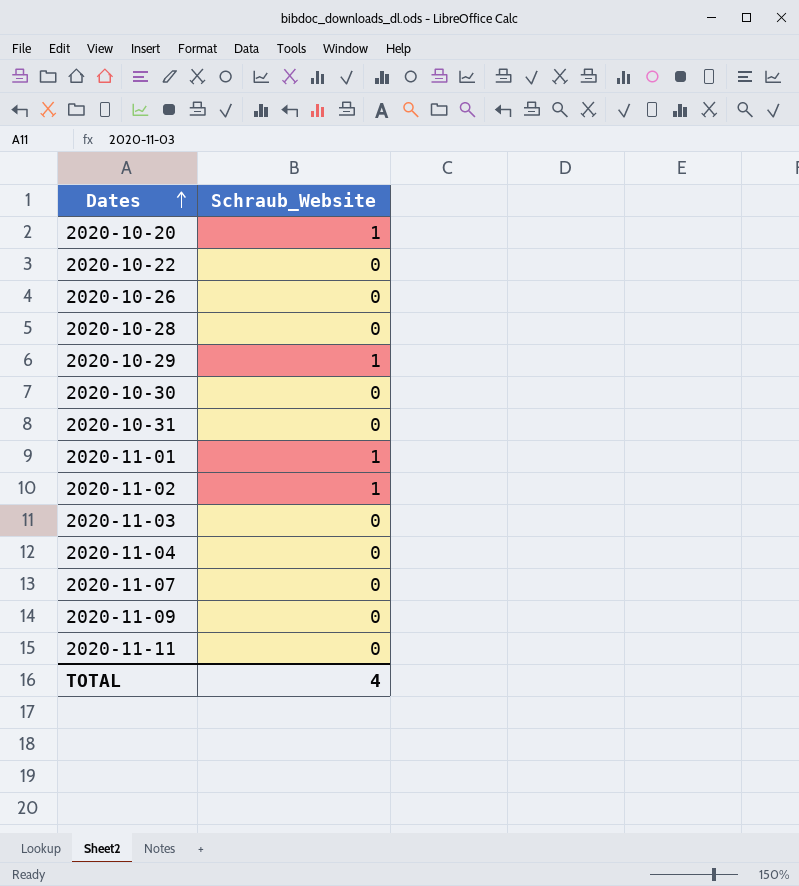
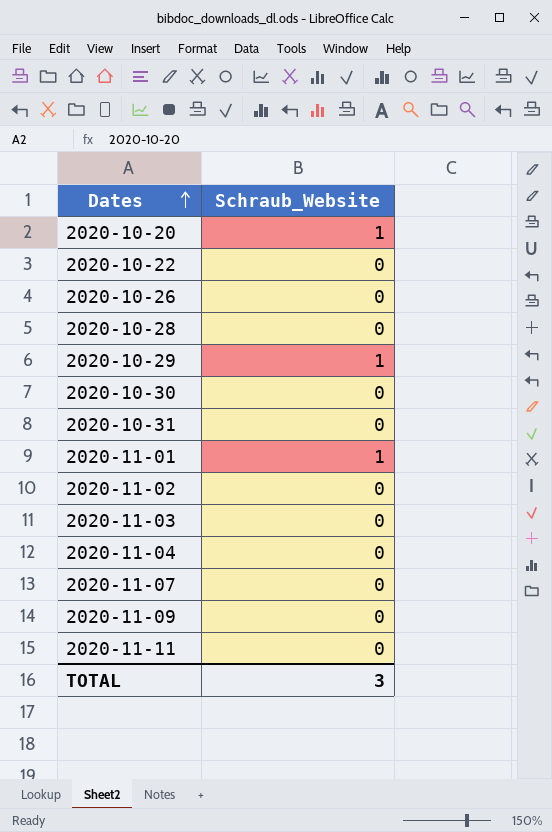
2020-11-02 | Schraub_Website: 1 -> 0
TOTAL | Schraub_Website: 4 -> 3

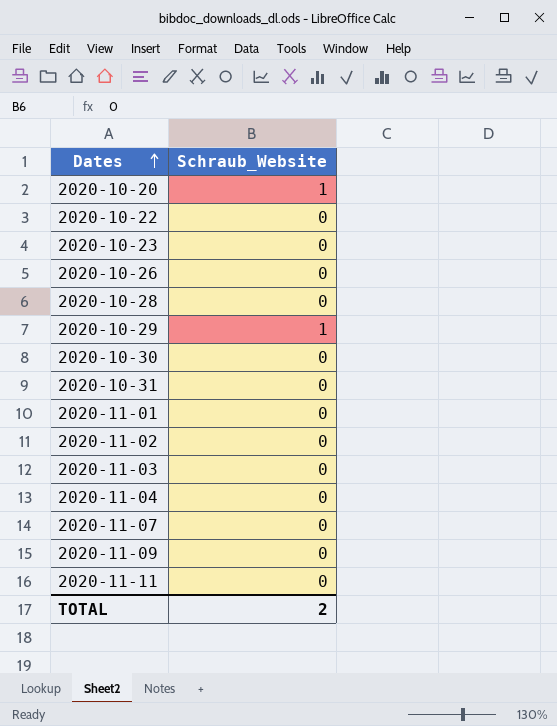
row 2020-10-23: none -> 0
2020-11-01 | Schraub_Website: 1 -> 0
TOTAL | Schraub_Website: 3 -> 2

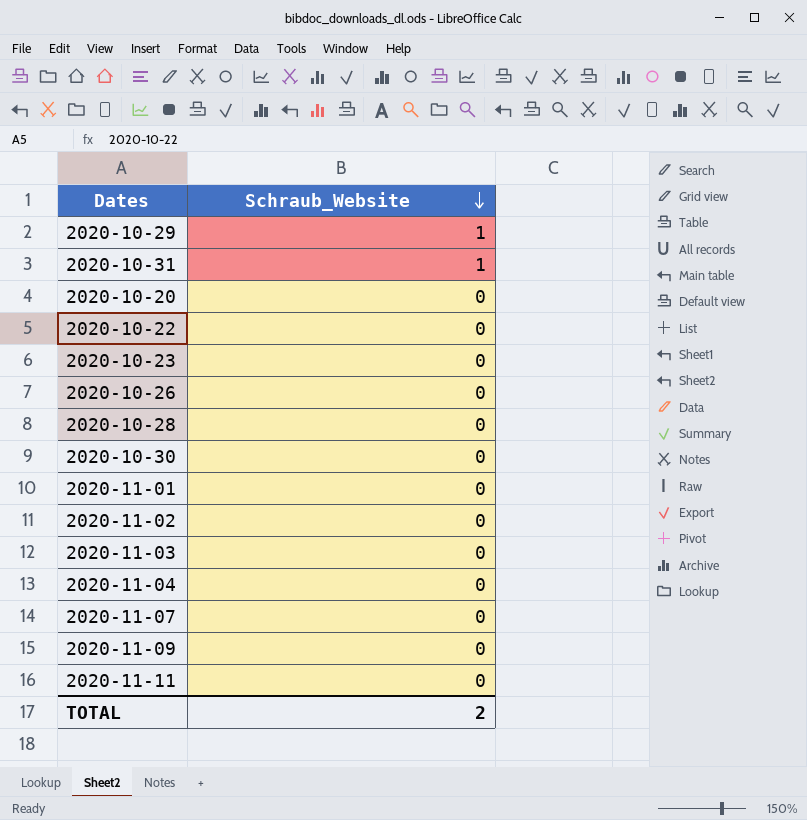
row order: Dates ascending -> Schraub_Website descending
2020-10-31 | Schraub_Website: 0 -> 1
2020-10-20 | Schraub_Website: 1 -> 0

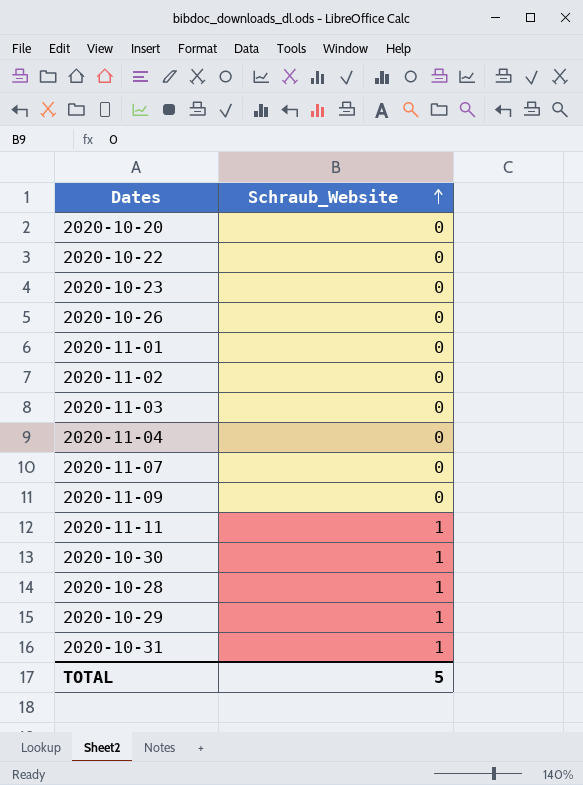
row order: Schraub_Website descending -> Schraub_Website ascending
2020-11-11 | Schraub_Website: 0 -> 1
2020-10-30 | Schraub_Website: 0 -> 1
2020-10-28 | Schraub_Website: 0 -> 1
TOTAL | Schraub_Website: 2 -> 5

